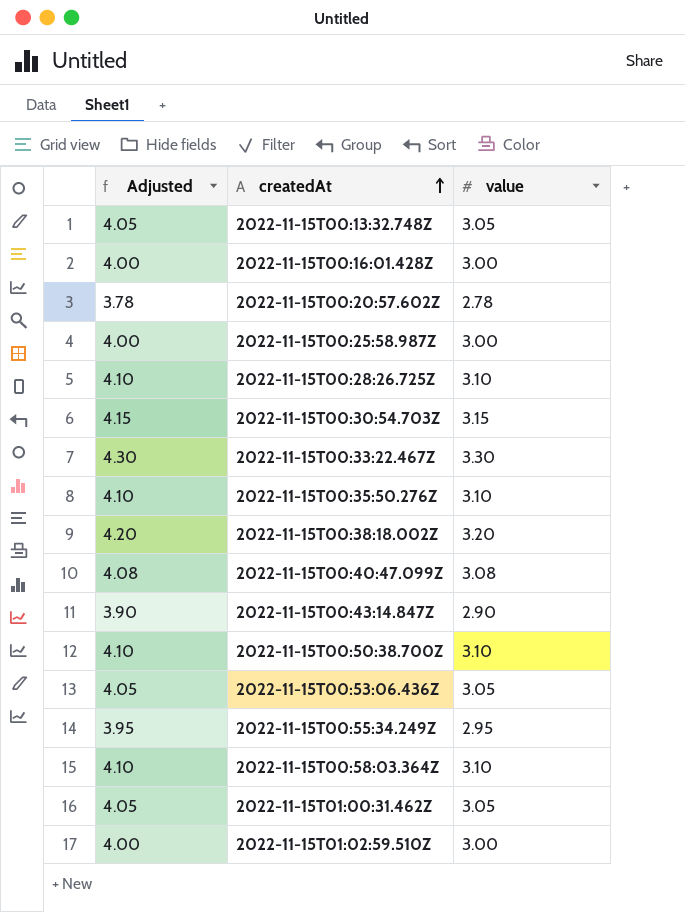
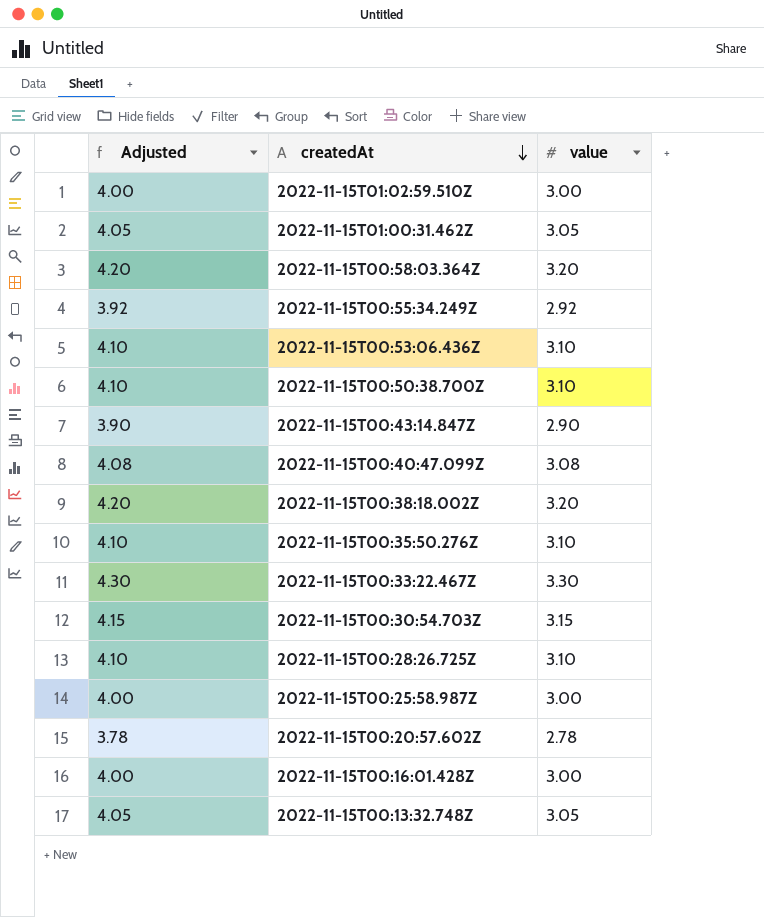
row order: createdAt ascending -> createdAt descending
2022-11-15T00:58:03.364Z | Adjusted: 4.10 -> 4.20
2022-11-15T00:58:03.364Z | value: 3.10 -> 3.20
2022-11-15T00:55:34.249Z | Adjusted: 3.95 -> 3.92
2022-11-15T00:55:34.249Z | value: 2.95 -> 2.92
2022-11-15T00:53:06.436Z | Adjusted: 4.05 -> 4.10
2022-11-15T00:53:06.436Z | value: 3.05 -> 3.10

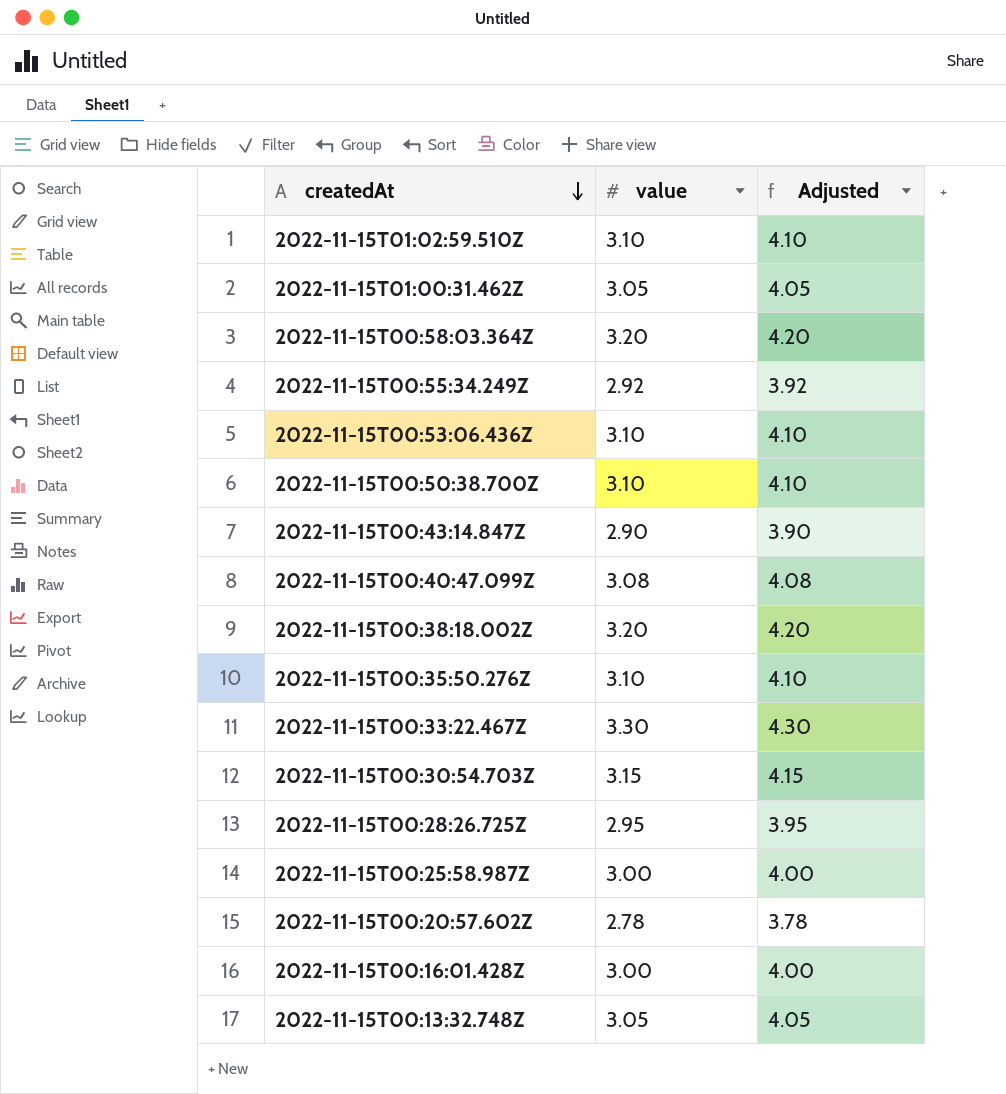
column Adjusted | position: 1 -> 3
2022-11-15T01:02:59.510Z | value: 3.00 -> 3.10
2022-11-15T01:02:59.510Z | Adjusted: 4.00 -> 4.10
2022-11-15T00:28:26.725Z | value: 3.10 -> 2.95
2022-11-15T00:28:26.725Z | Adjusted: 4.10 -> 3.95

